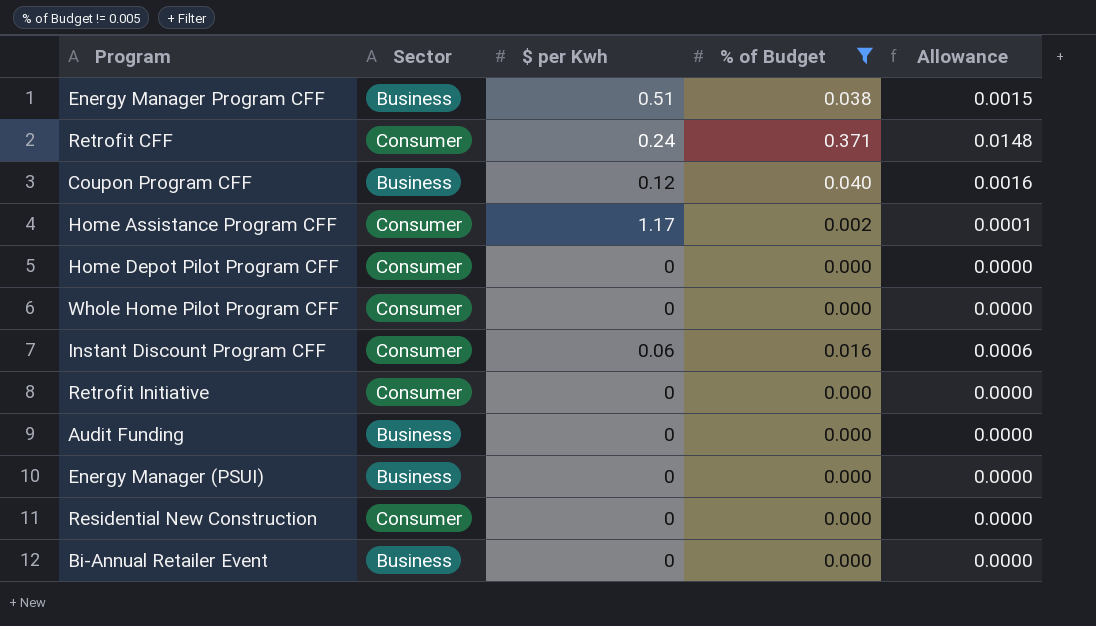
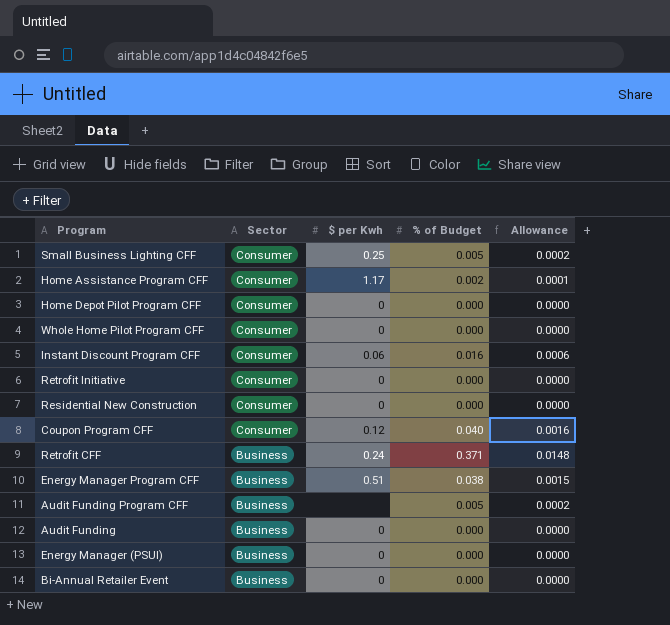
filter: % of Budget != 0.005 -> none
row order: none -> Sector descending
Coupon Program CFF | Sector: Business -> Consumer
Retrofit CFF | Sector: Consumer -> Business

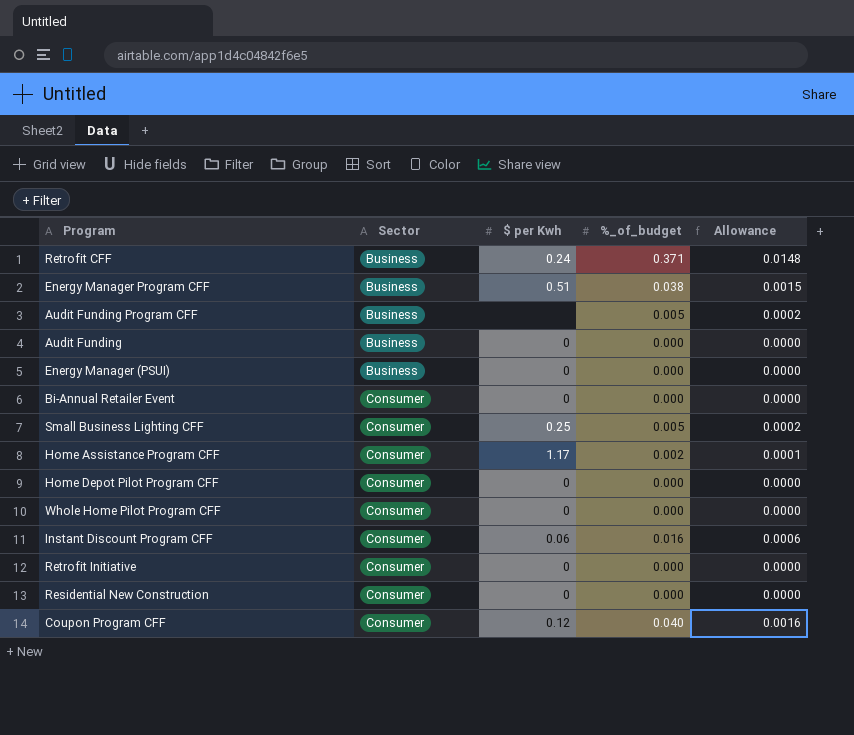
row order: Sector descending -> Sector ascending
column name: % of Budget -> %_of_budget
Bi-Annual Retailer Event | Sector: Business -> Consumer

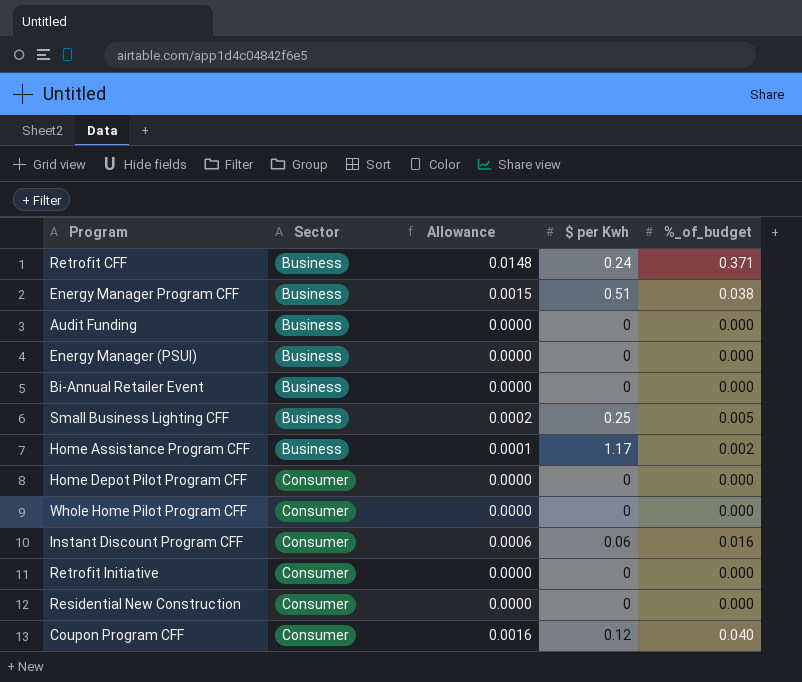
column Allowance | position: 5 -> 3
row Audit Funding Program CFF: Business | none | 0.005 | 0.0002 -> none
Bi-Annual Retailer Event | Sector: Consumer -> Business
Small Business Lighting CFF | Sector: Consumer -> Business
Home Assistance Program CFF | Sector: Consumer -> Business

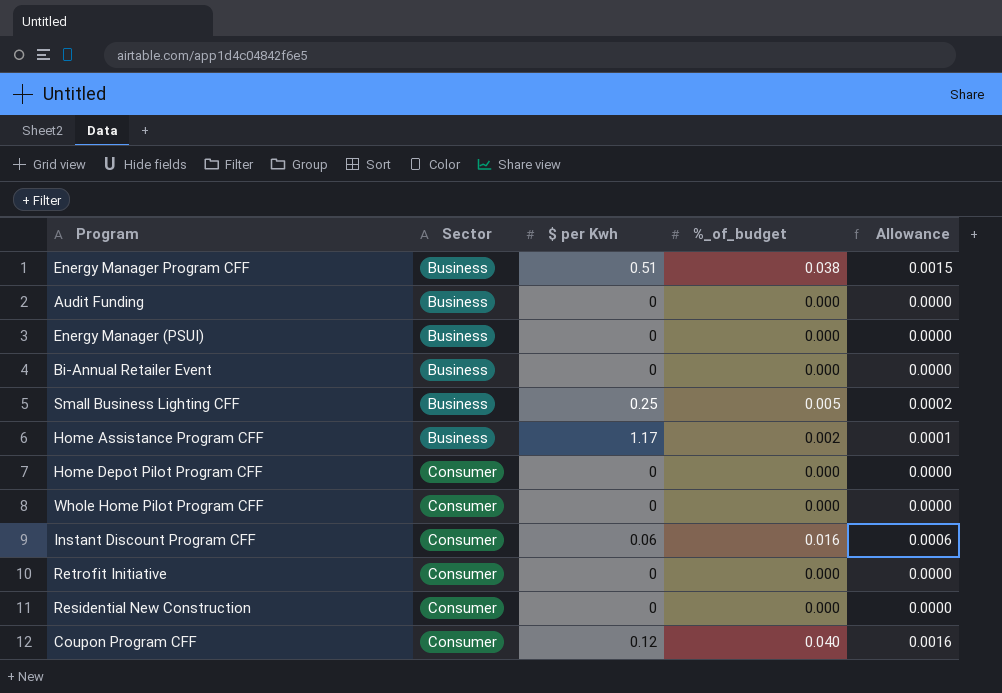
column Allowance | position: 3 -> 5
row Retrofit CFF: Business | 0.0148 | 0.24 | 0.371 -> none

